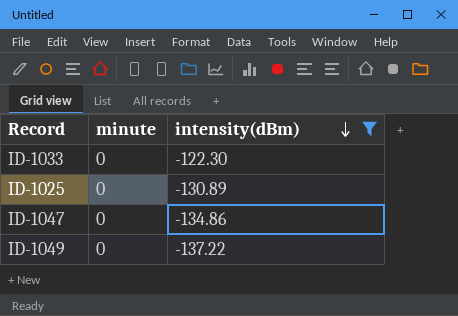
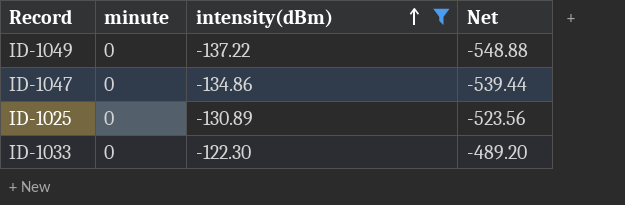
row order: intensity(dBm) descending -> intensity(dBm) ascending
column Net | formula: none -> [intensity(dBm)] * 4

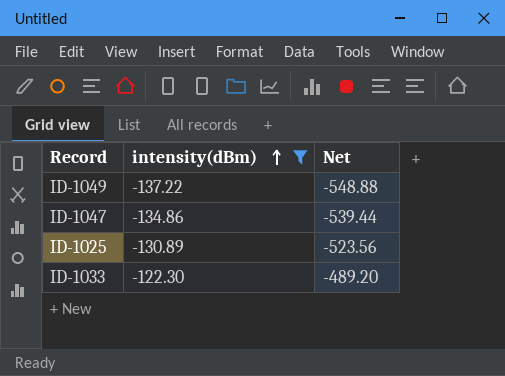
column minute | position: 2 -> none

